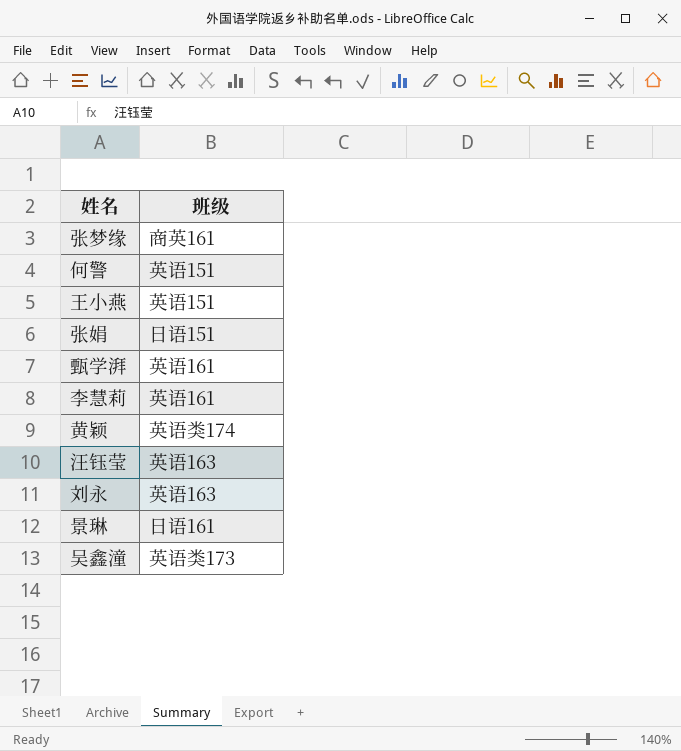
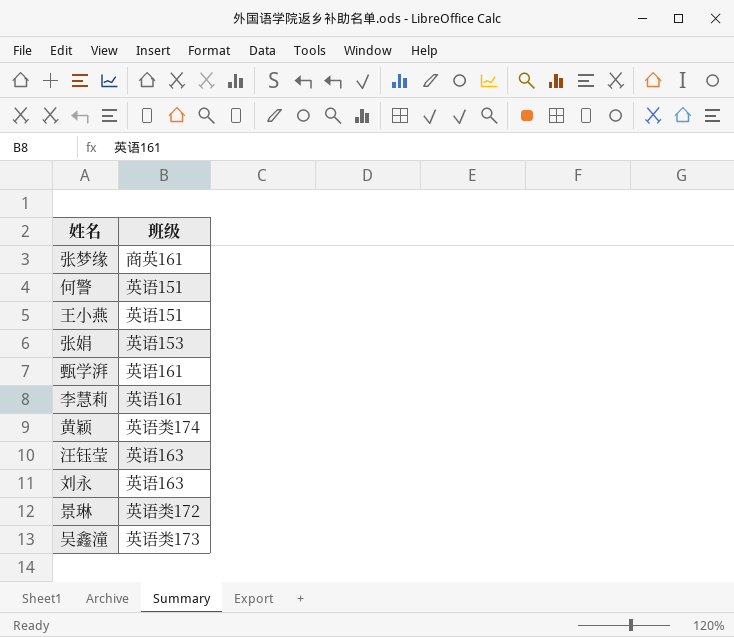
张娟 | 班级: 日语151 -> 英语153
景琳 | 班级: 日语161 -> 英语类172

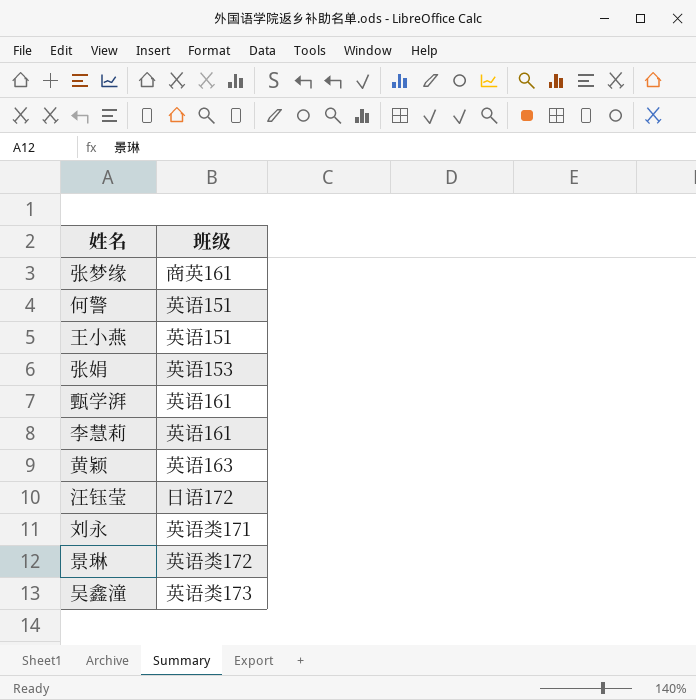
黄颖 | 班级: 英语类174 -> 英语163
汪钰莹 | 班级: 英语163 -> 日语172
刘永 | 班级: 英语163 -> 英语类171

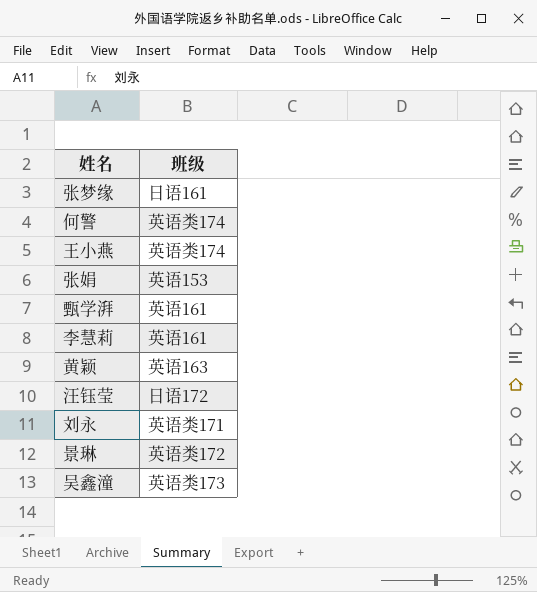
张梦缘 | 班级: 商英161 -> 日语161
何警 | 班级: 英语151 -> 英语类174
王小燕 | 班级: 英语151 -> 英语类174

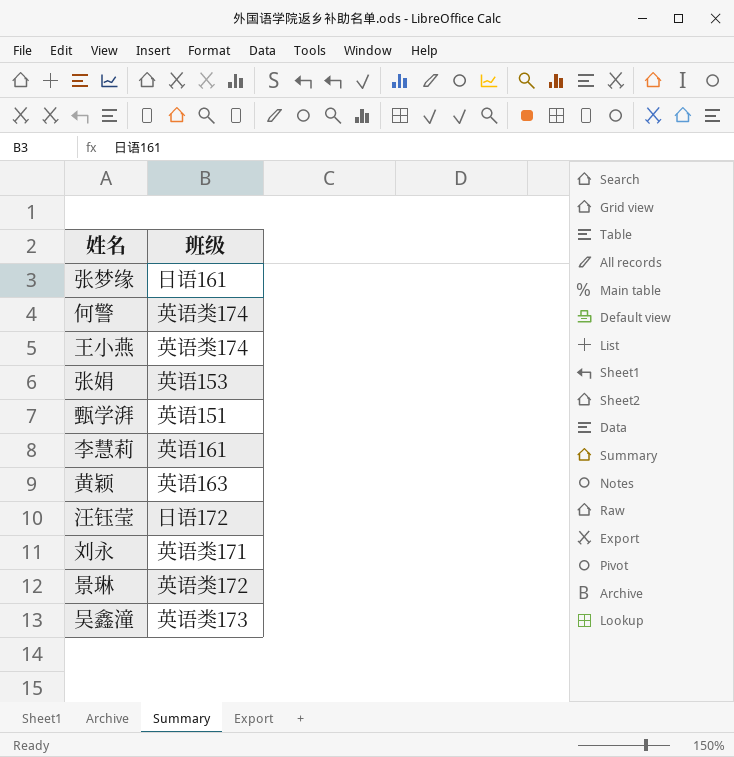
甄学湃 | 班级: 英语161 -> 英语151

